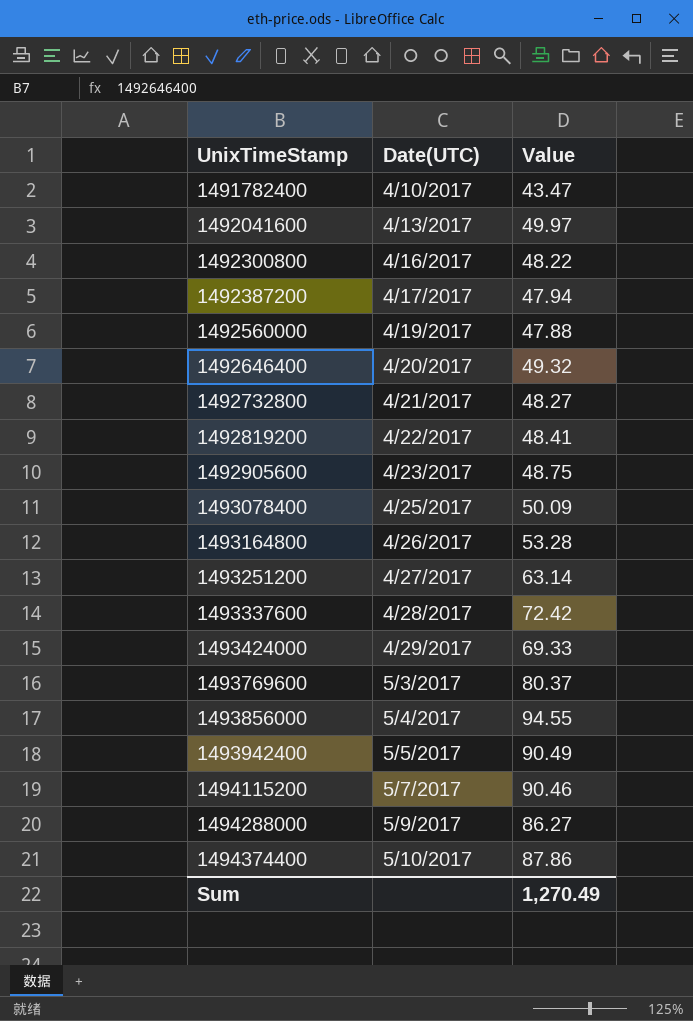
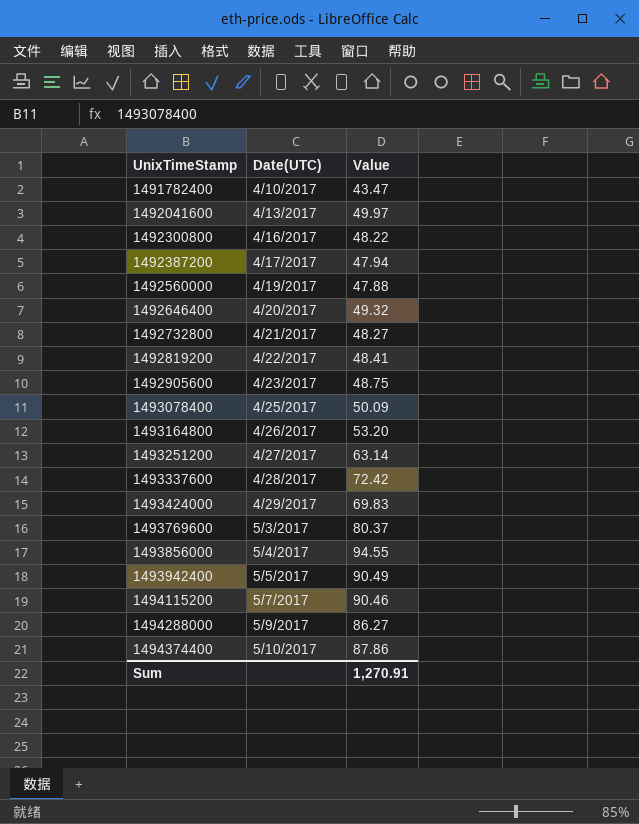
1493164800 | Value: 53.28 -> 53.20
1493424000 | Value: 69.33 -> 69.83
Sum | Value: 1,270.49 -> 1,270.91

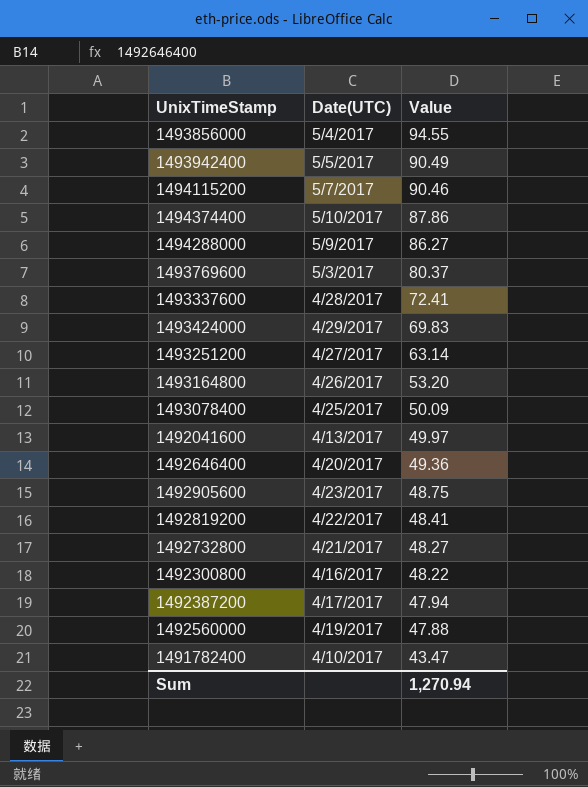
row order: UnixTimeStamp ascending -> Value descending
1493337600 | Value: 72.42 -> 72.41
1492646400 | Value: 49.32 -> 49.36
Sum | Value: 1,270.91 -> 1,270.94

